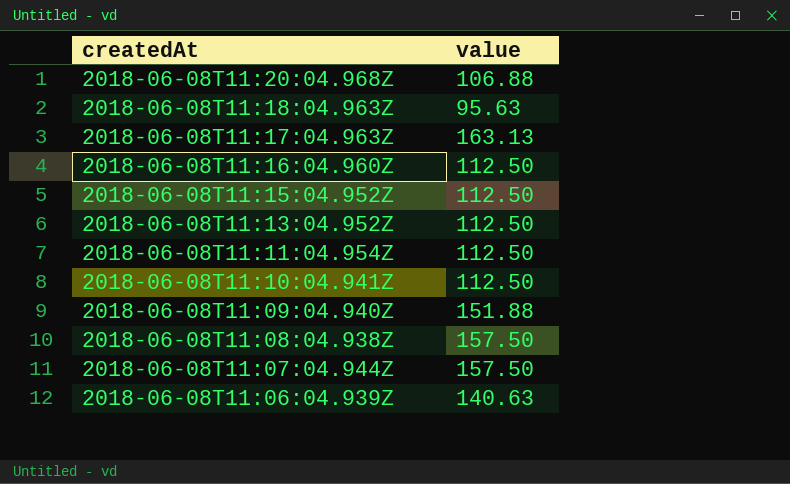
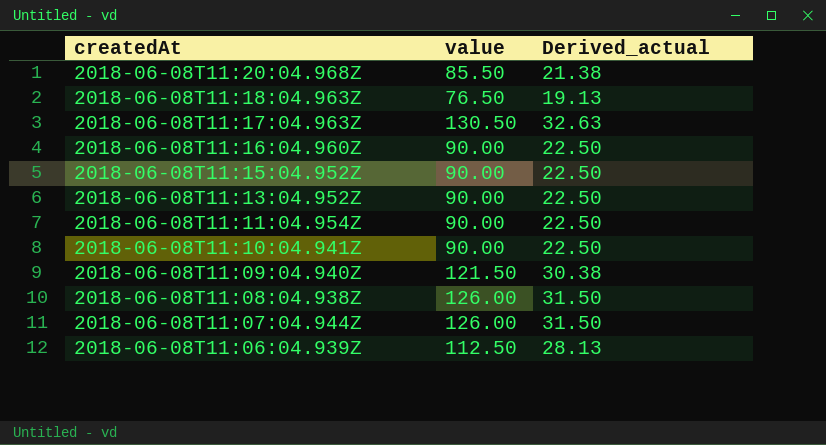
column Derived_actual | formula: none -> [value] * 0.25
2018-06-08T11:20:04.968Z | value: 106.88 -> 85.50
2018-06-08T11:18:04.963Z | value: 95.63 -> 76.50
2018-06-08T11:17:04.963Z | value: 163.13 -> 130.50
2018-06-08T11:16:04.960Z | value: 112.50 -> 90.00
2018-06-08T11:15:04.952Z | value: 112.50 -> 90.00
2018-06-08T11:13:04.952Z | value: 112.50 -> 90.00
2018-06-08T11:11:04.954Z | value: 112.50 -> 90.00
2018-06-08T11:10:04.941Z | value: 112.50 -> 90.00
2018-06-08T11:09:04.940Z | value: 151.88 -> 121.50
2018-06-08T11:08:04.938Z | value: 157.50 -> 126.00
2018-06-08T11:07:04.944Z | value: 157.50 -> 126.00
2018-06-08T11:06:04.939Z | value: 140.63 -> 112.50

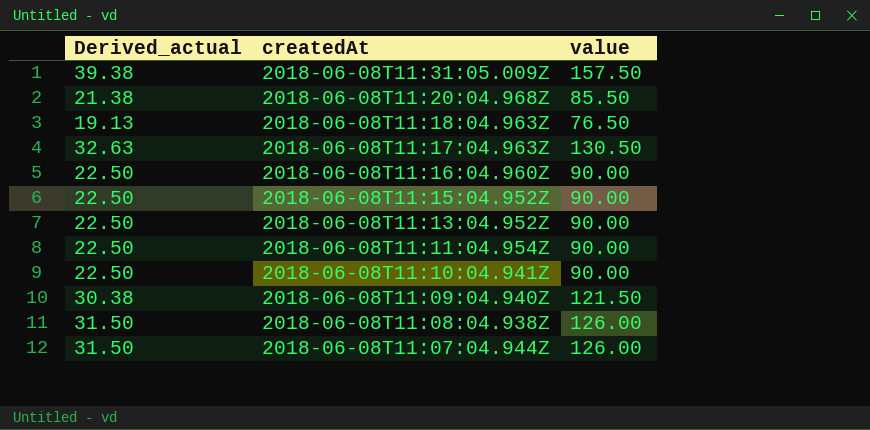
column Derived_actual | position: 3 -> 1
row 2018-06-08T11:06:04.939Z: 112.50 | 28.13 -> none
row 2018-06-08T11:31:05.009Z: none -> 39.38 | 157.50

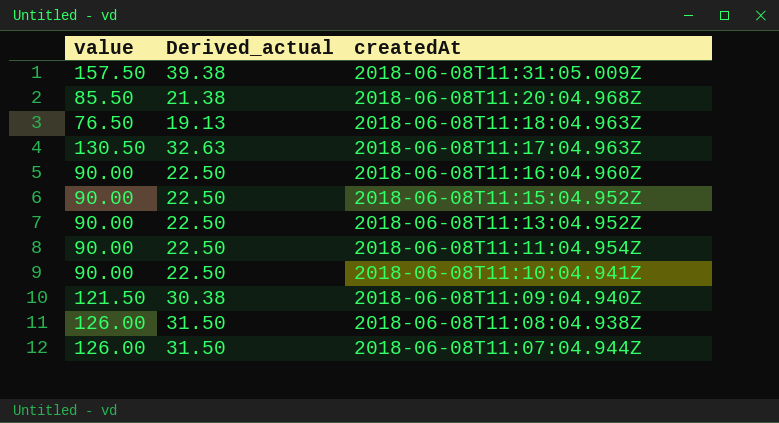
column value | position: 3 -> 1

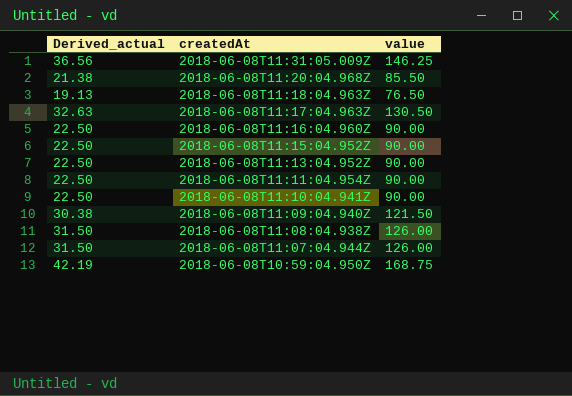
column value | position: 1 -> 3
2018-06-08T11:31:05.009Z | Derived_actual: 39.38 -> 36.56
2018-06-08T11:31:05.009Z | value: 157.50 -> 146.25
row 2018-06-08T10:59:04.950Z: none -> 42.19 | 168.75

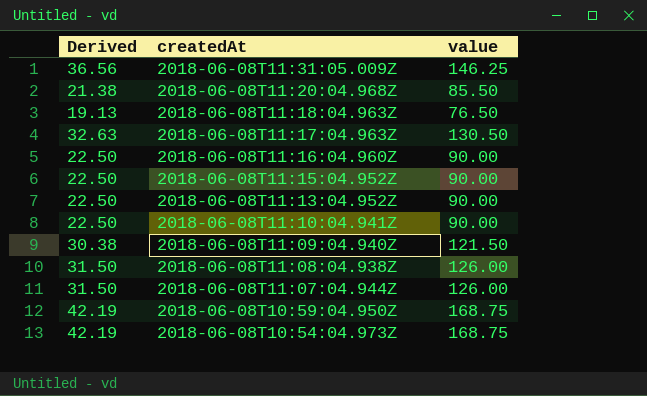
column name: Derived_actual -> Derived
row 2018-06-08T11:11:04.954Z: 22.50 | 90.00 -> none
row 2018-06-08T10:54:04.973Z: none -> 42.19 | 168.75

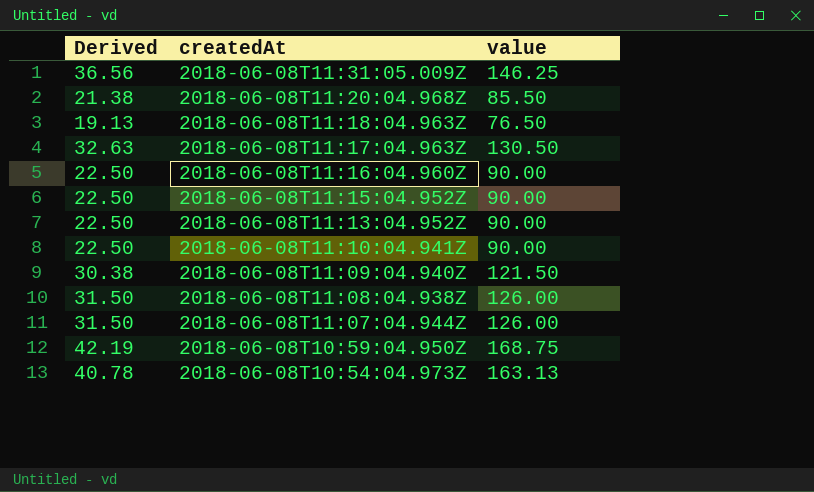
2018-06-08T10:54:04.973Z | Derived: 42.19 -> 40.78
2018-06-08T10:54:04.973Z | value: 168.75 -> 163.13

